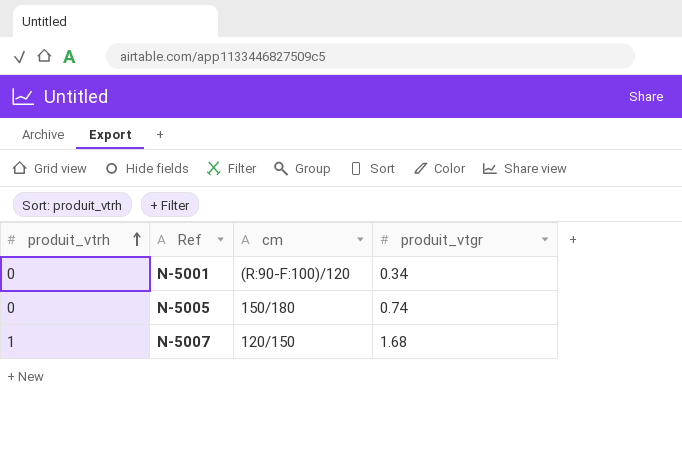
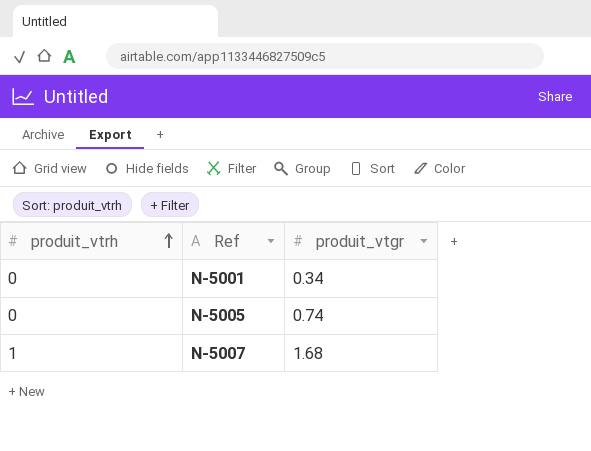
column cm | position: 3 -> none

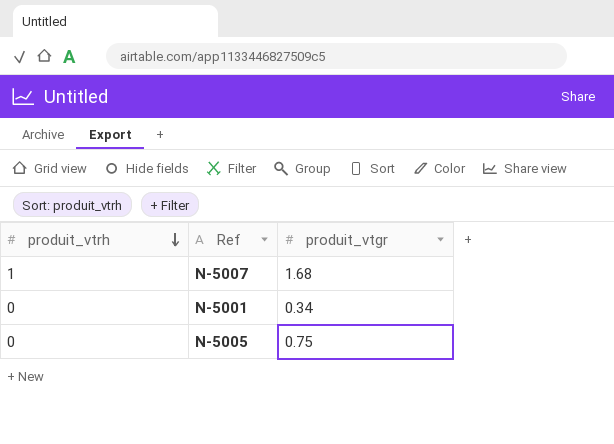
row order: produit_vtrh ascending -> produit_vtrh descending
N-5005 | produit_vtgr: 0.74 -> 0.75

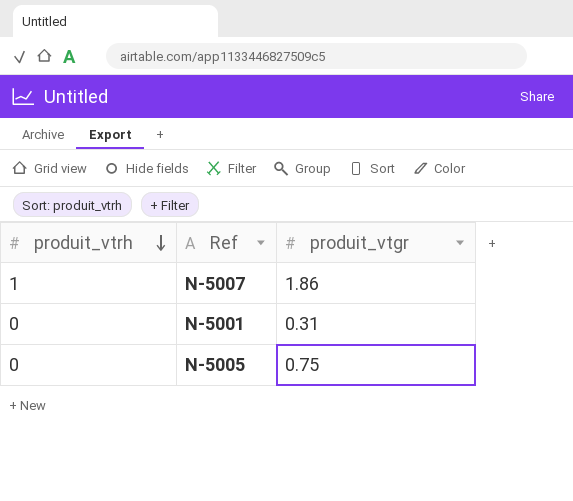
N-5007 | produit_vtgr: 1.68 -> 1.86
N-5001 | produit_vtgr: 0.34 -> 0.31

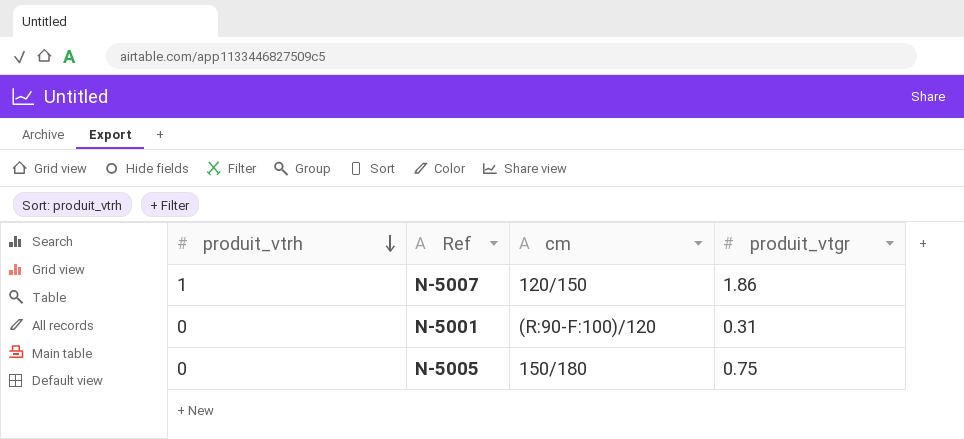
column cm | position: none -> 3

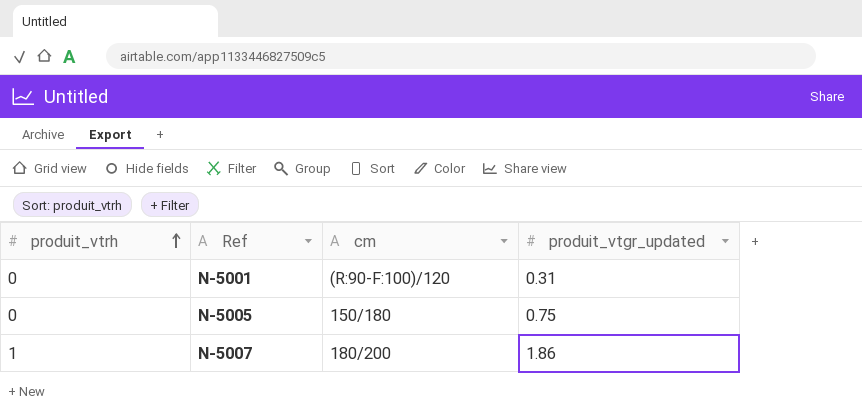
row order: produit_vtrh descending -> produit_vtrh ascending
column name: produit_vtgr -> produit_vtgr_updated
N-5007 | cm: 120/150 -> 180/200

